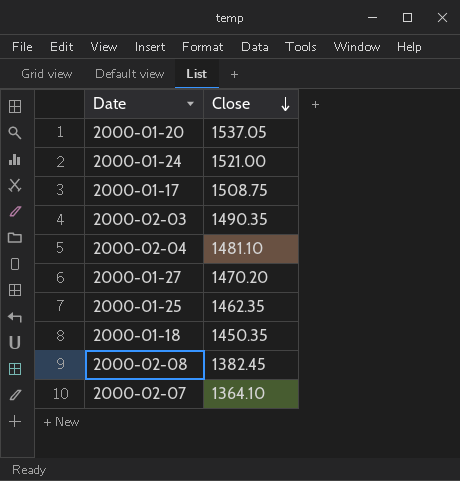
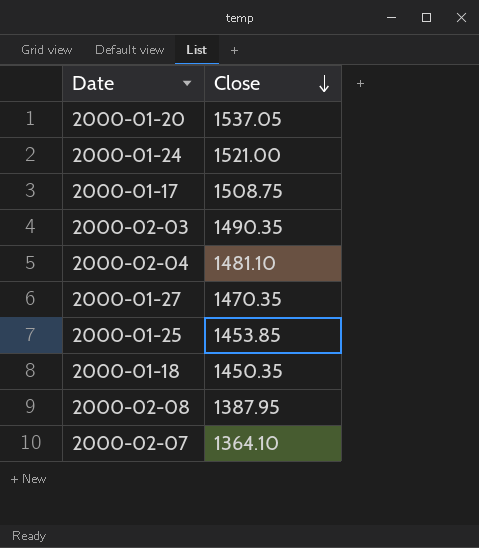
2000-01-27 | Close: 1470.20 -> 1470.35
2000-01-25 | Close: 1462.35 -> 1453.85
2000-02-08 | Close: 1382.45 -> 1387.95

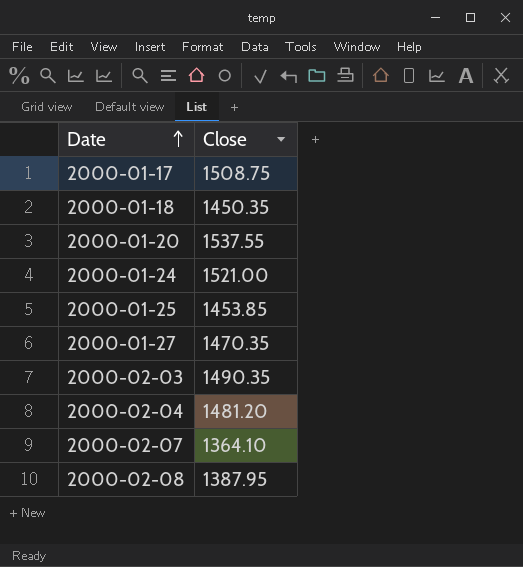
row order: Close descending -> Date ascending
2000-01-20 | Close: 1537.05 -> 1537.55
2000-02-04 | Close: 1481.10 -> 1481.20

